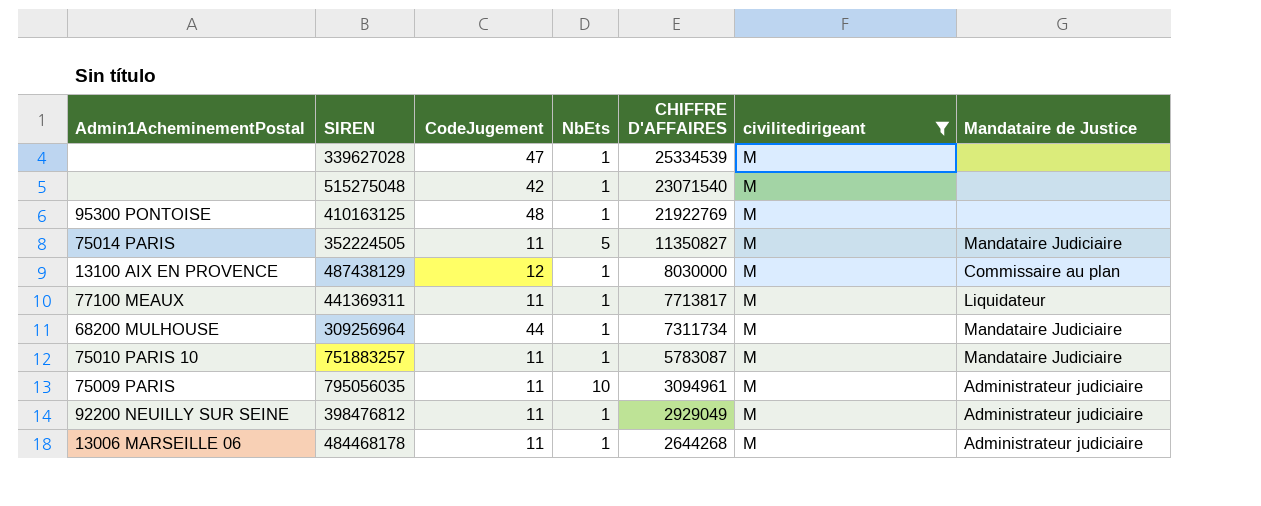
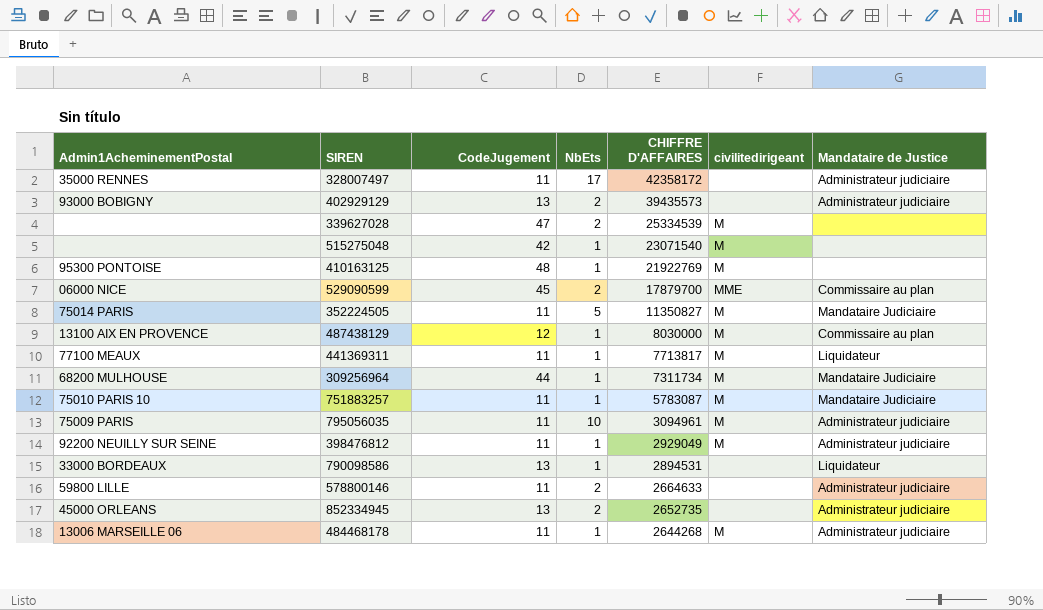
filter: civilitedirigeant = M -> none
339627028 | NbEts: 1 -> 2

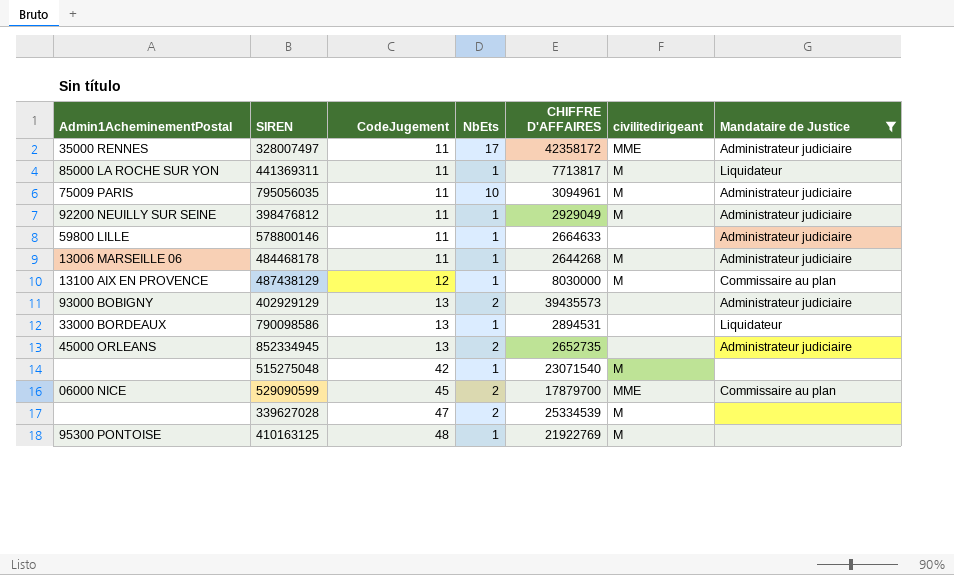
filter: none -> Mandataire de Justice != Mandataire Judiciaire
row order: CHIFFRE D'AFFAIRES descending -> CodeJugement ascending
328007497 | civilitedirigeant: none -> MME
441369311 | Admin1AcheminementPostal: 77100 MEAUX -> 85000 LA ROCHE SUR YON
578800146 | NbEts: 2 -> 1

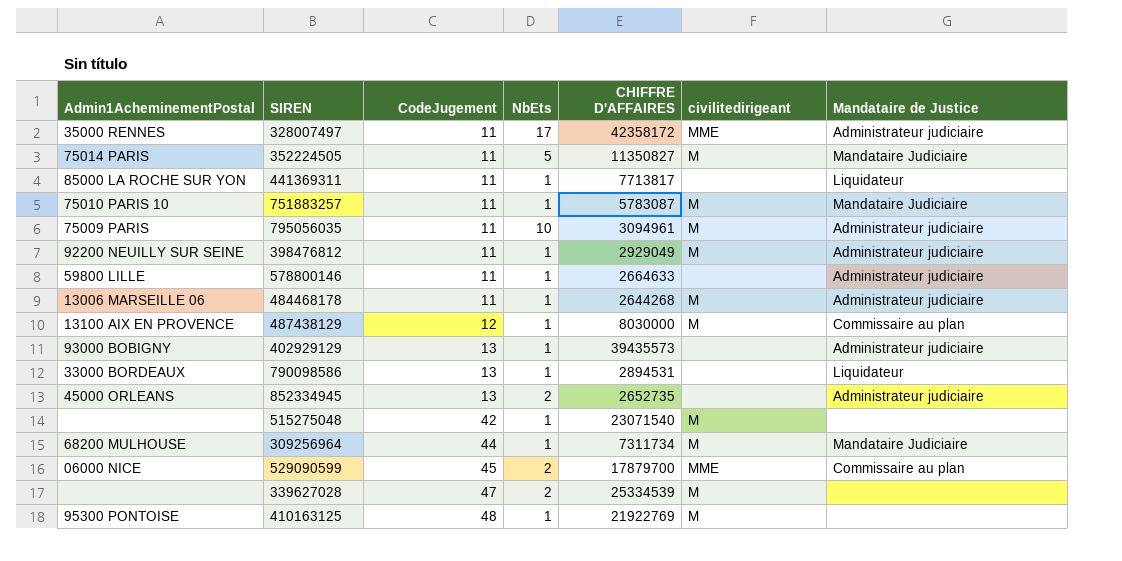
filter: Mandataire de Justice != Mandataire Judiciaire -> none
441369311 | civilitedirigeant: M -> none
402929129 | NbEts: 2 -> 1

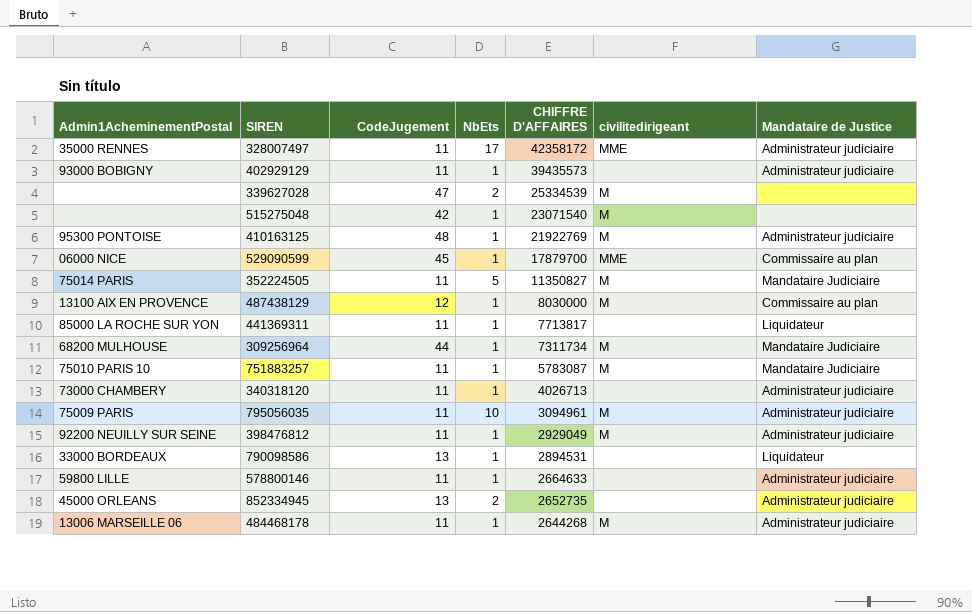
row order: CodeJugement ascending -> CHIFFRE D'AFFAIRES descending
402929129 | CodeJugement: 13 -> 11
410163125 | Mandataire de Justice: none -> Administrateur judiciaire
529090599 | NbEts: 2 -> 1
row 340318120: none -> 73000 CHAMBERY | 11 | 1 | 4026713 | none | Administrateur judiciaire

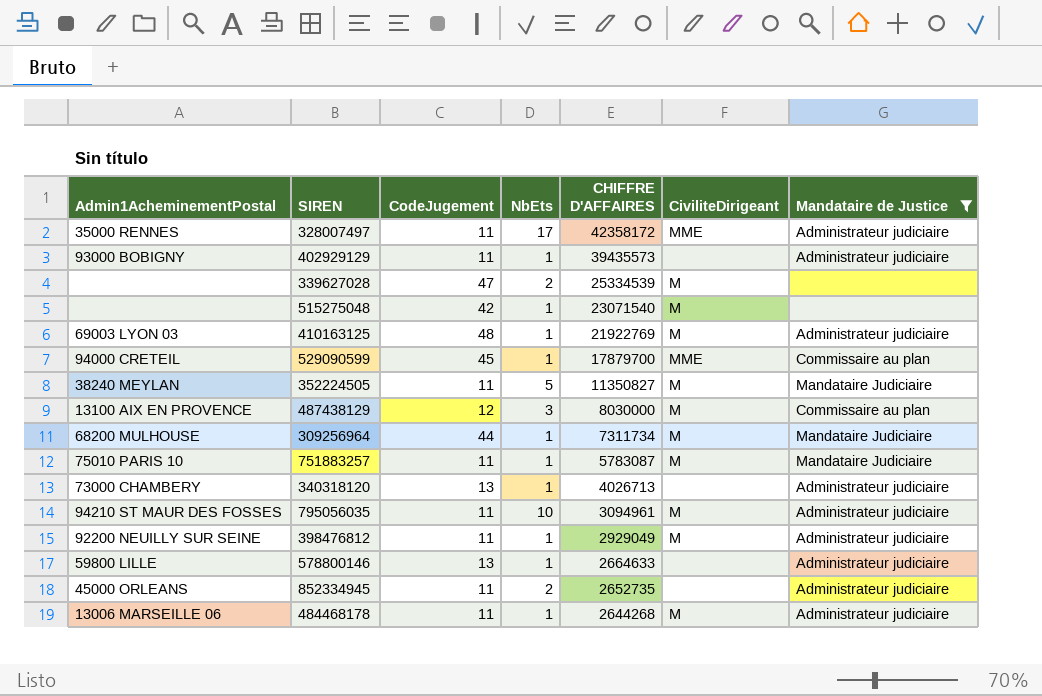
filter: none -> Mandataire de Justice != Liquidateur
column name: civilitedirigeant -> CiviliteDirigeant
410163125 | Admin1AcheminementPostal: 95300 PONTOISE -> 69003 LYON 03
529090599 | Admin1AcheminementPostal: 06000 NICE -> 94000 CRETEIL
352224505 | Admin1AcheminementPostal: 75014 PARIS -> 38240 MEYLAN
487438129 | NbEts: 1 -> 3
340318120 | CodeJugement: 11 -> 13
795056035 | Admin1AcheminementPostal: 75009 PARIS -> 94210 ST MAUR DES FOSSES
578800146 | CodeJugement: 11 -> 13
852334945 | CodeJugement: 13 -> 11

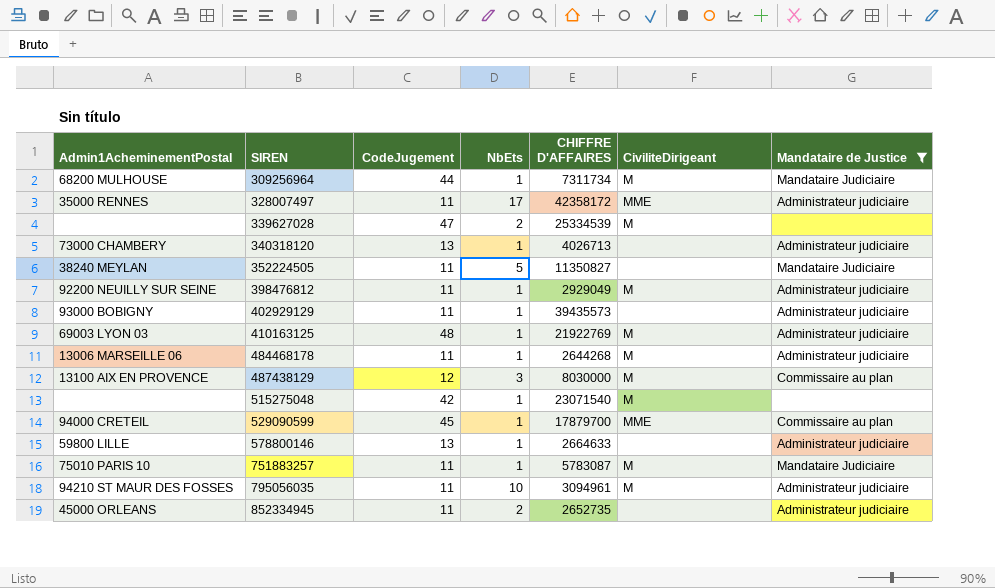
row order: CHIFFRE D'AFFAIRES descending -> SIREN ascending
352224505 | CiviliteDirigeant: M -> none

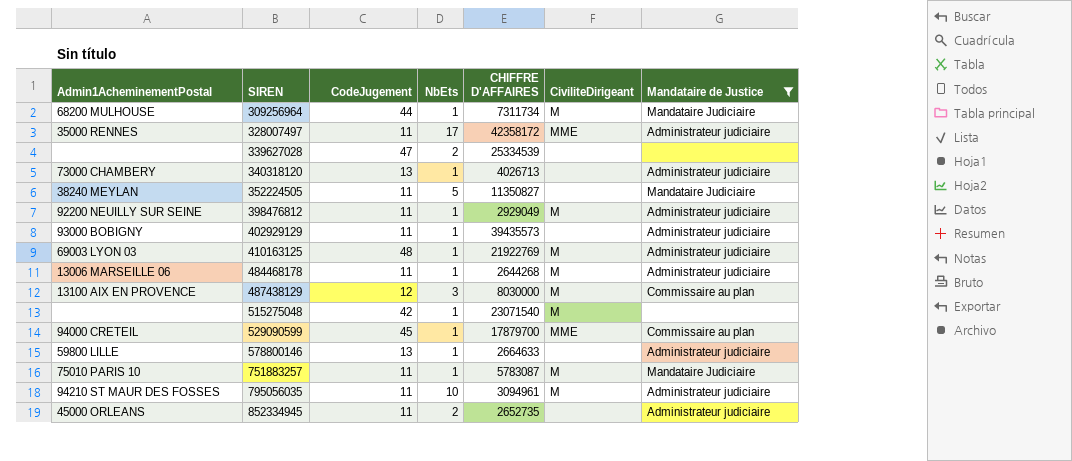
339627028 | CiviliteDirigeant: M -> none

